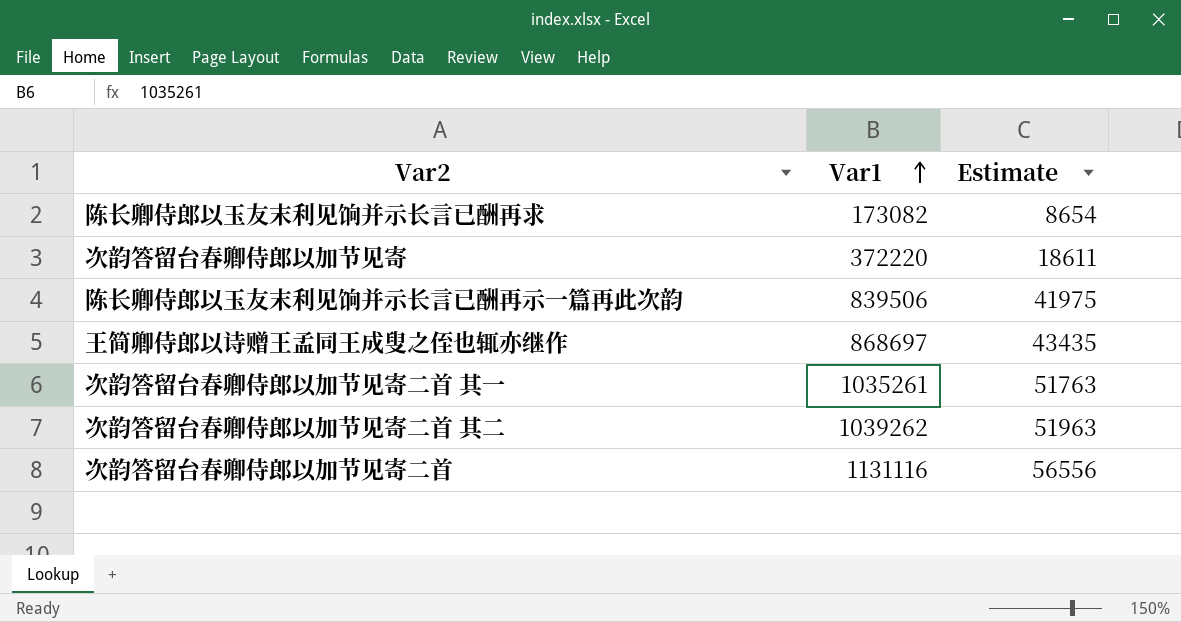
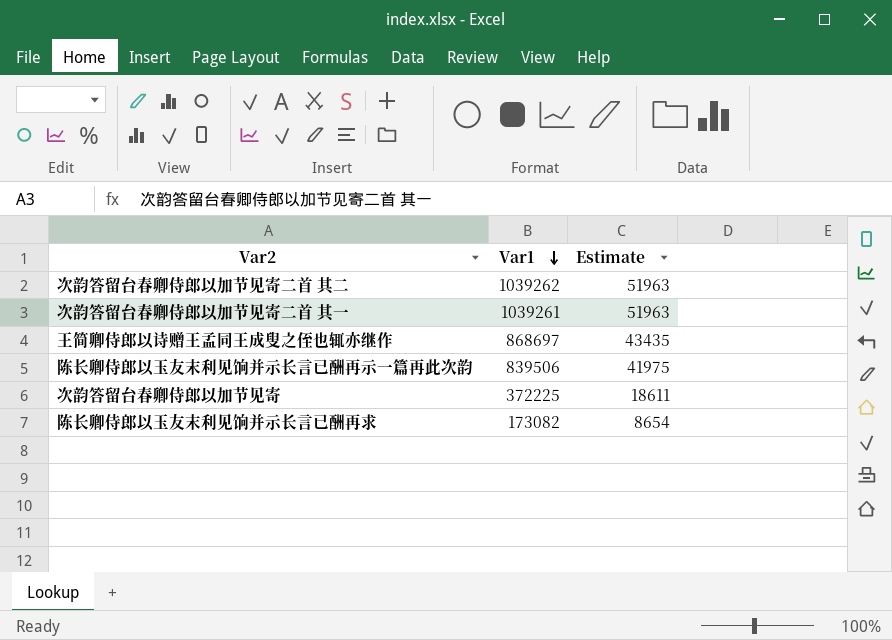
row order: Var1 ascending -> Var1 descending
row 次韵答留台春卿侍郎以加节见寄二首: 1131116 | 56556 -> none
次韵答留台春卿侍郎以加节见寄二首 其一 | Var1: 1035261 -> 1039261
次韵答留台春卿侍郎以加节见寄二首 其一 | Estimate: 51763 -> 51963
次韵答留台春卿侍郎以加节见寄 | Var1: 372220 -> 372225

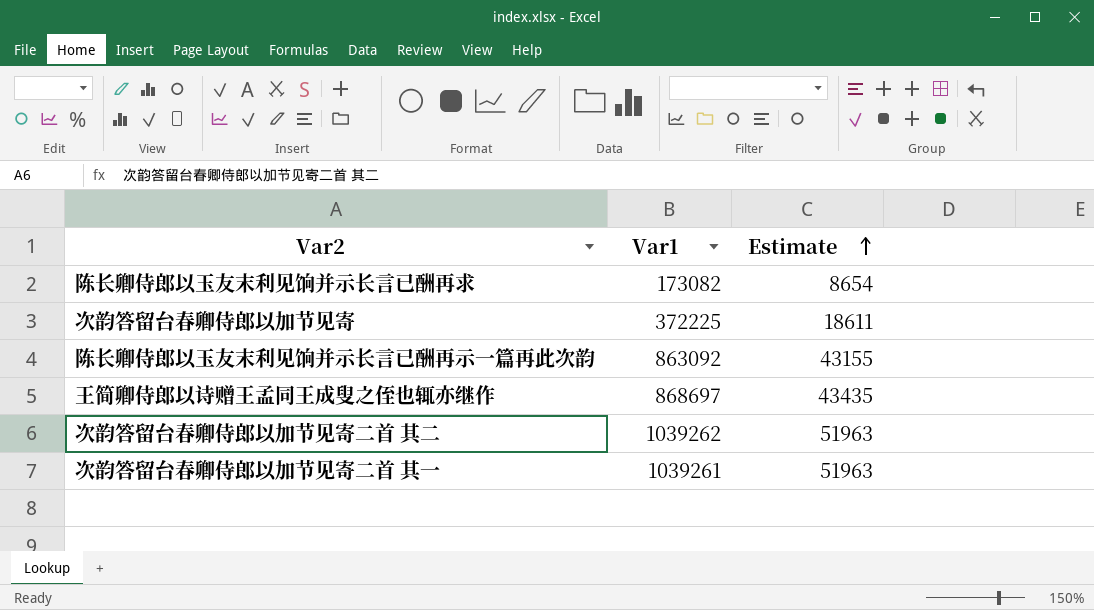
row order: Var1 descending -> Estimate ascending
陈长卿侍郎以玉友末利见饷并示长言已酬再示一篇再此次韵 | Var1: 839506 -> 863092
陈长卿侍郎以玉友末利见饷并示长言已酬再示一篇再此次韵 | Estimate: 41975 -> 43155

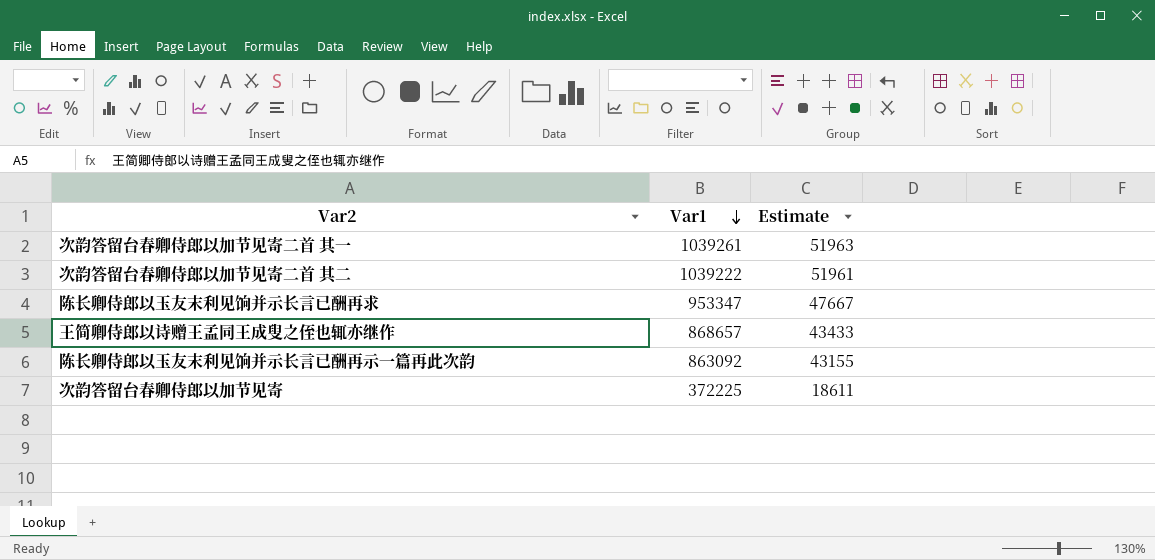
row order: Estimate ascending -> Var1 descending
次韵答留台春卿侍郎以加节见寄二首 其二 | Var1: 1039262 -> 1039222
次韵答留台春卿侍郎以加节见寄二首 其二 | Estimate: 51963 -> 51961
陈长卿侍郎以玉友末利见饷并示长言已酬再求 | Var1: 173082 -> 953347
陈长卿侍郎以玉友末利见饷并示长言已酬再求 | Estimate: 8654 -> 47667
王简卿侍郎以诗赠王孟同王成叟之侄也辄亦继作 | Var1: 868697 -> 868657
王简卿侍郎以诗赠王孟同王成叟之侄也辄亦继作 | Estimate: 43435 -> 43433

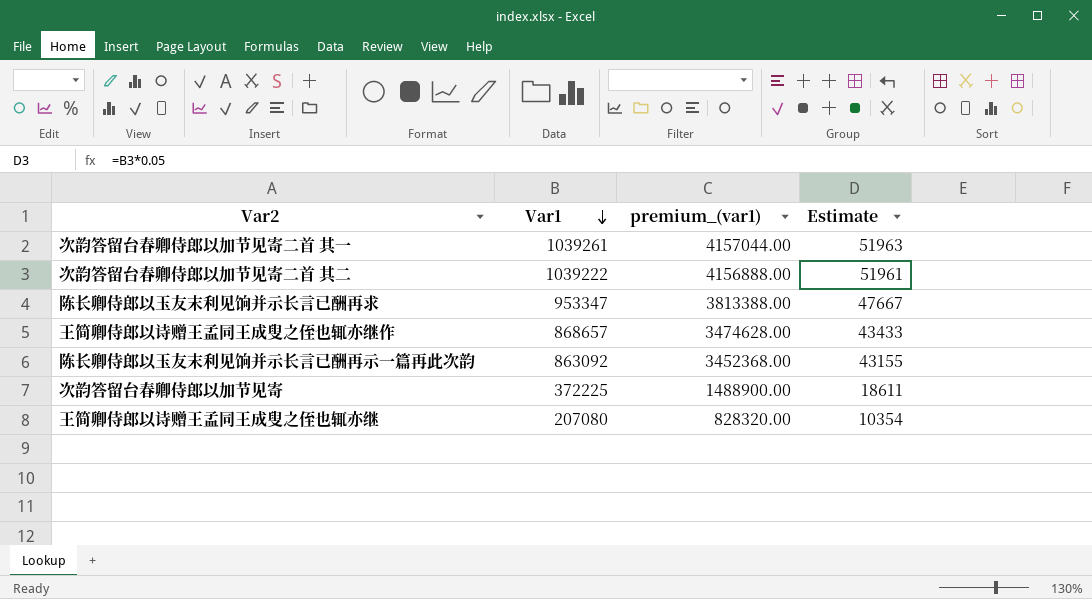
column premium_(var1) | formula: none -> [Var1] * 4
row 王简卿侍郎以诗赠王孟同王成叟之侄也辄亦继: none -> 207080 | 828320.00 | 10354

